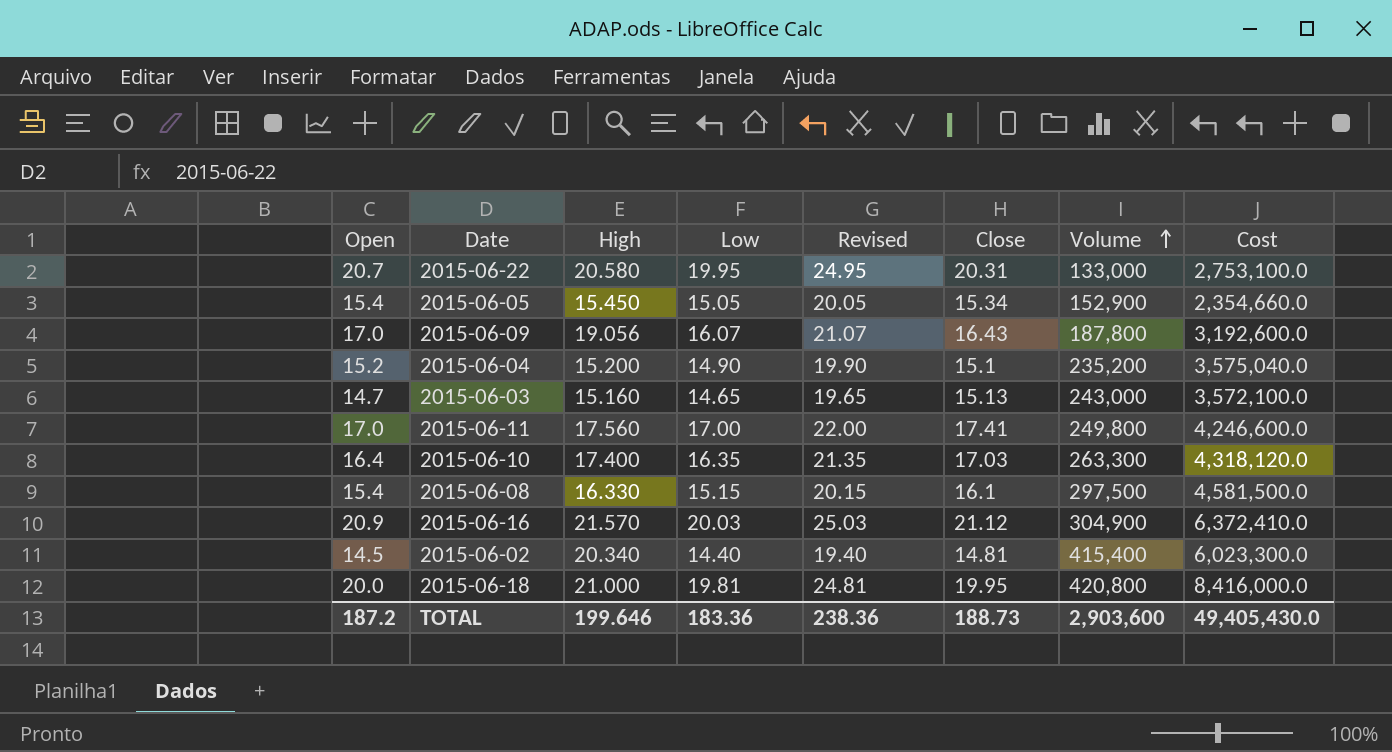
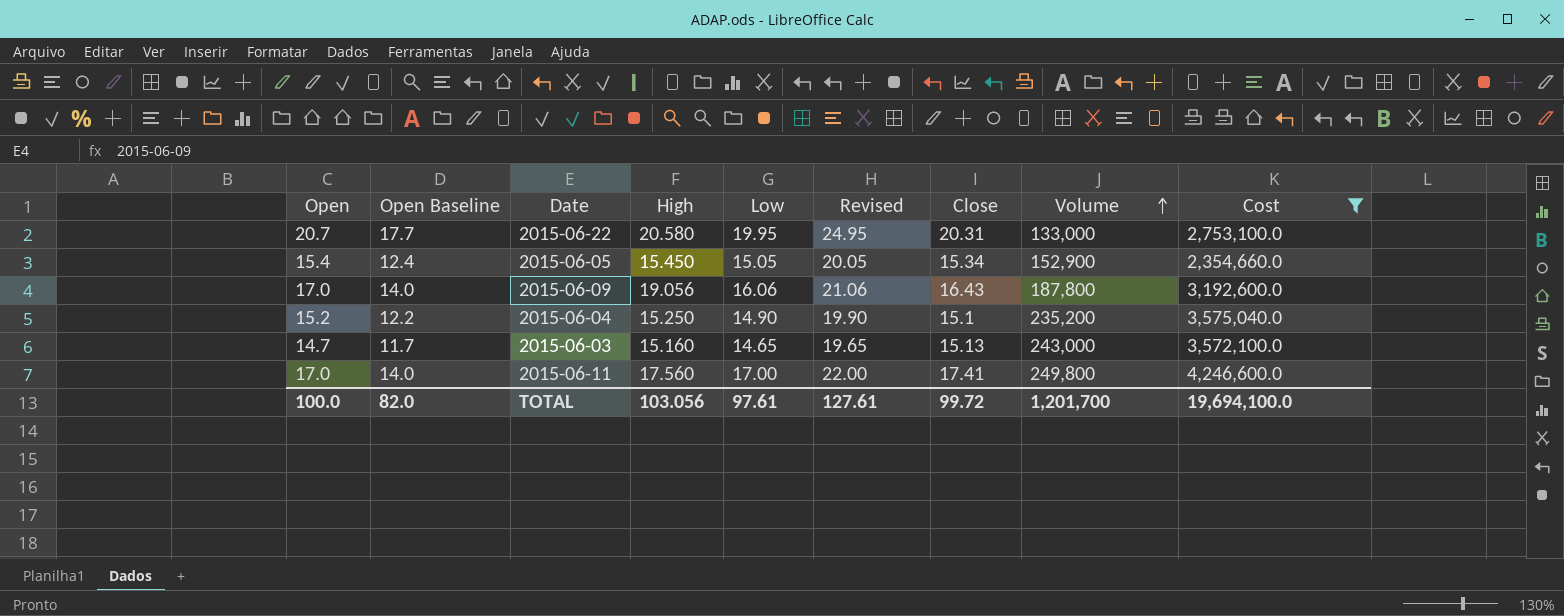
filter: none -> Cost <= 4,246,600.0
column Open Baseline | formula: none -> [Open] - 3
2015-06-09 | Low: 16.07 -> 16.06
2015-06-09 | Revised: 21.07 -> 21.06
2015-06-04 | High: 15.200 -> 15.250
TOTAL | Open: 187.2 -> 100.0
TOTAL | High: 199.646 -> 103.056
TOTAL | Low: 183.36 -> 97.61
TOTAL | Revised: 238.36 -> 127.61
TOTAL | Close: 188.73 -> 99.72
TOTAL | Volume: 2,903,600 -> 1,201,700
TOTAL | Cost: 49,405,430.0 -> 19,694,100.0

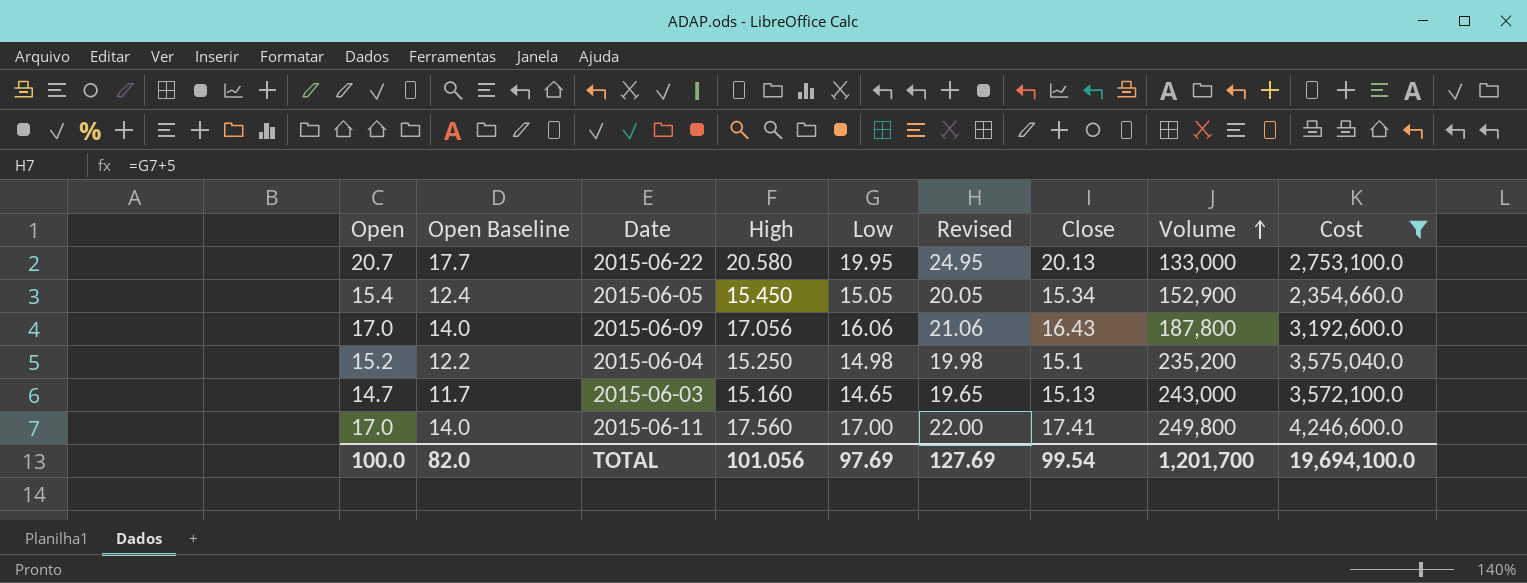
2015-06-22 | Close: 20.31 -> 20.13
2015-06-09 | High: 19.056 -> 17.056
2015-06-04 | Low: 14.90 -> 14.98
2015-06-04 | Revised: 19.90 -> 19.98
TOTAL | High: 103.056 -> 101.056
TOTAL | Low: 97.61 -> 97.69
TOTAL | Revised: 127.61 -> 127.69
TOTAL | Close: 99.72 -> 99.54

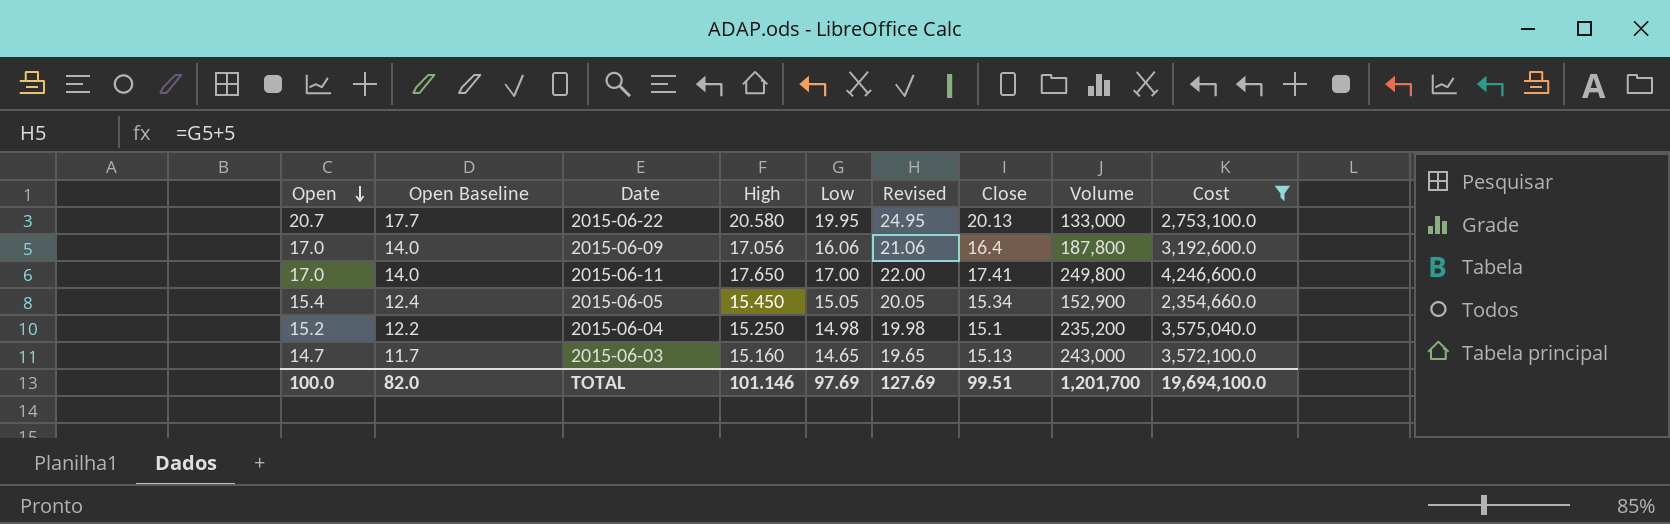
row order: Volume ascending -> Open descending
2015-06-09 | Close: 16.43 -> 16.4
2015-06-11 | High: 17.560 -> 17.650
TOTAL | High: 101.056 -> 101.146
TOTAL | Close: 99.54 -> 99.51

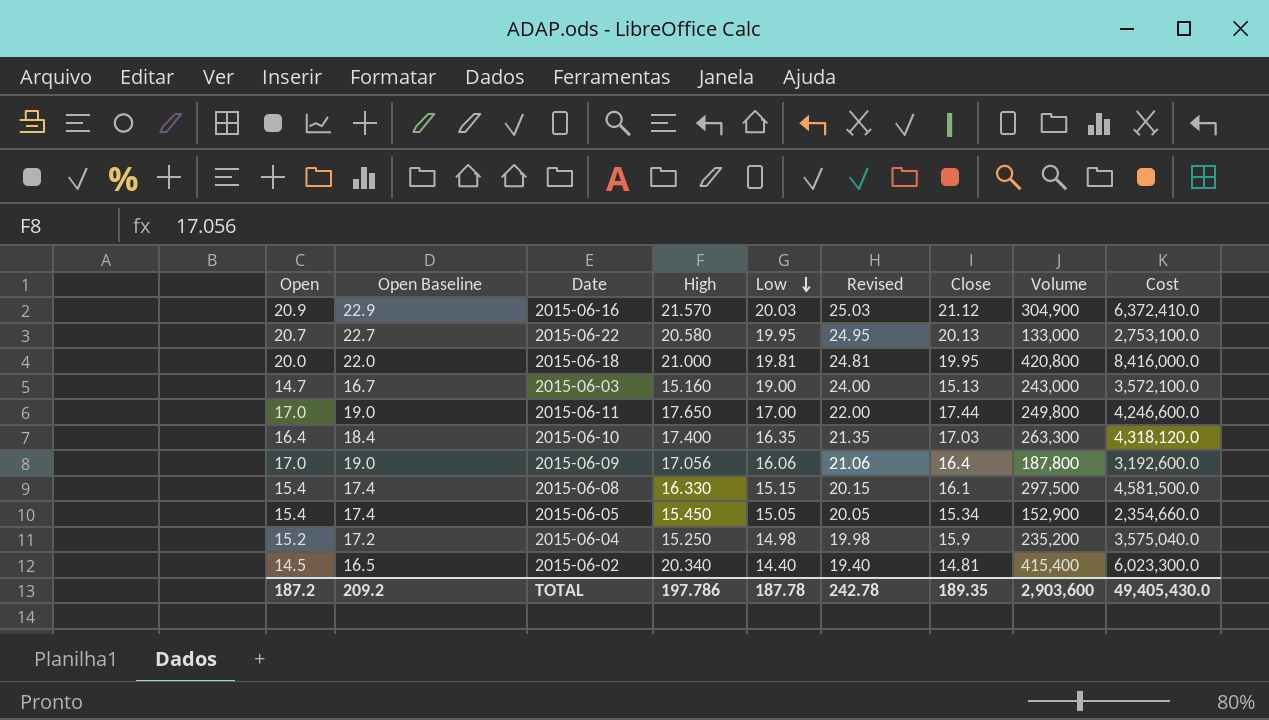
filter: Cost <= 4,246,600.0 -> none
row order: Open descending -> Low descending
column Open Baseline | formula: [Open] - 3 -> [Open] + 2
2015-06-03 | Low: 14.65 -> 19.00
2015-06-03 | Revised: 19.65 -> 24.00
2015-06-11 | Close: 17.41 -> 17.44
2015-06-04 | Close: 15.1 -> 15.9
TOTAL | Open: 100.0 -> 187.2
TOTAL | Open Baseline: 82.0 -> 209.2
TOTAL | High: 101.146 -> 197.786
TOTAL | Low: 97.69 -> 187.78
TOTAL | Revised: 127.69 -> 242.78
TOTAL | Close: 99.51 -> 189.35
TOTAL | Volume: 1,201,700 -> 2,903,600
TOTAL | Cost: 19,694,100.0 -> 49,405,430.0

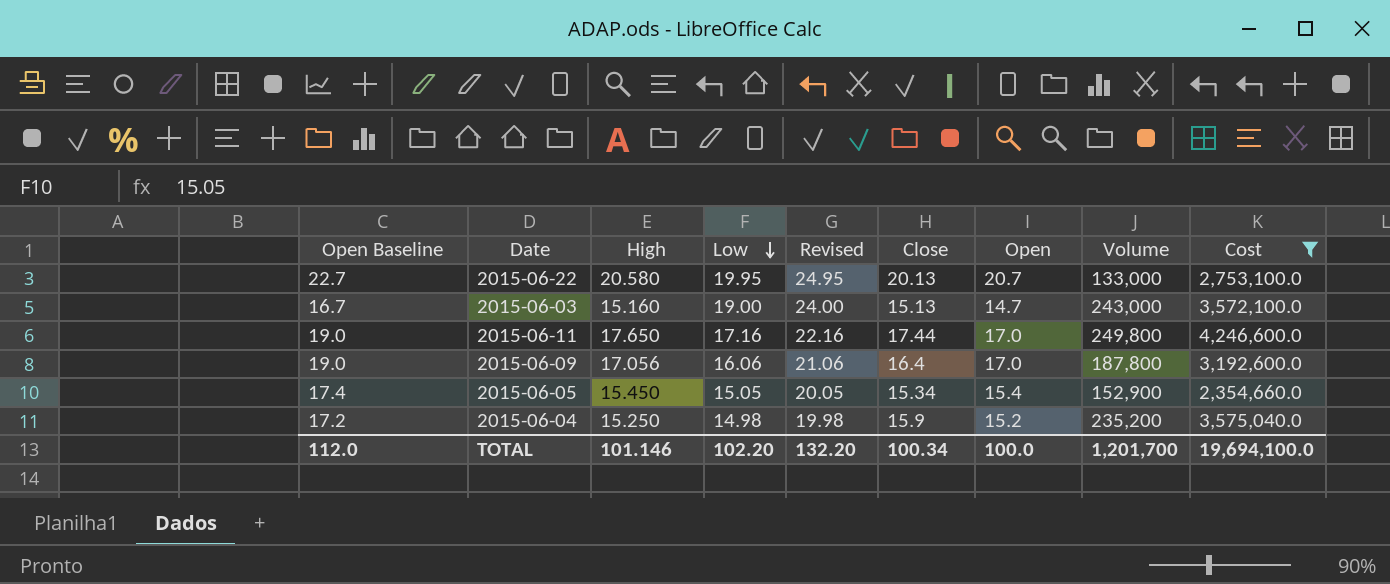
filter: none -> Cost <= 4,246,600.0
column Open | position: 1 -> 7
2015-06-11 | Low: 17.00 -> 17.16
2015-06-11 | Revised: 22.00 -> 22.16
TOTAL | Open Baseline: 209.2 -> 112.0
TOTAL | High: 197.786 -> 101.146
TOTAL | Low: 187.78 -> 102.20
TOTAL | Revised: 242.78 -> 132.20
TOTAL | Close: 189.35 -> 100.34
TOTAL | Open: 187.2 -> 100.0
TOTAL | Volume: 2,903,600 -> 1,201,700
TOTAL | Cost: 49,405,430.0 -> 19,694,100.0

